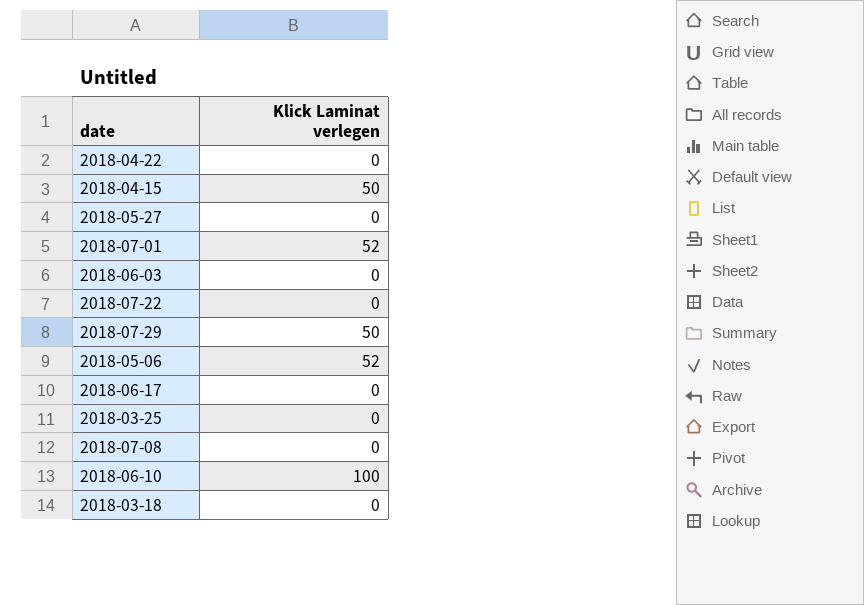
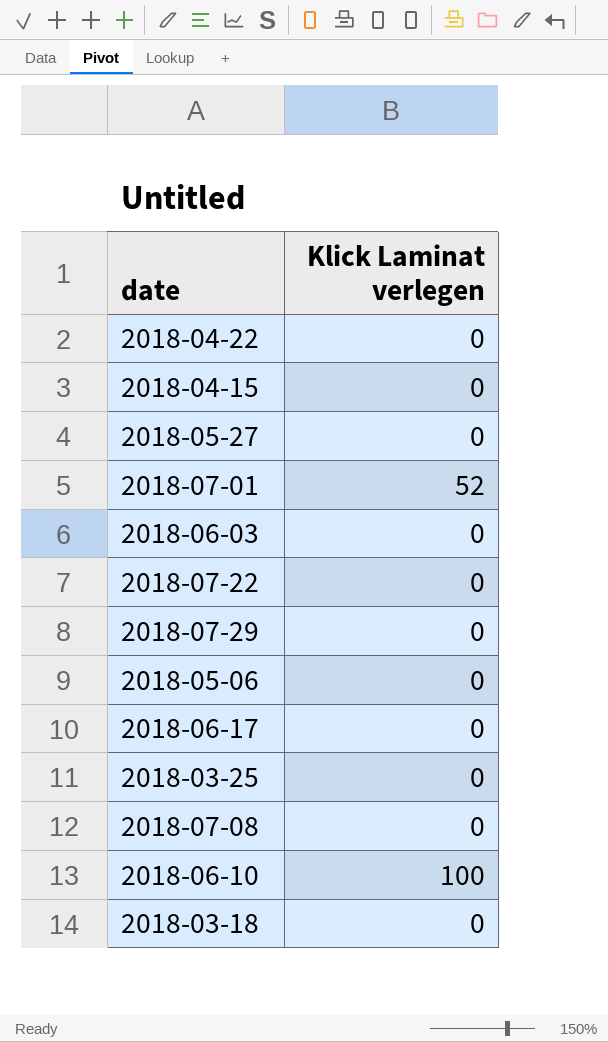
2018-04-15 | Klick Laminat verlegen: 50 -> 0
2018-07-29 | Klick Laminat verlegen: 50 -> 0
2018-05-06 | Klick Laminat verlegen: 52 -> 0

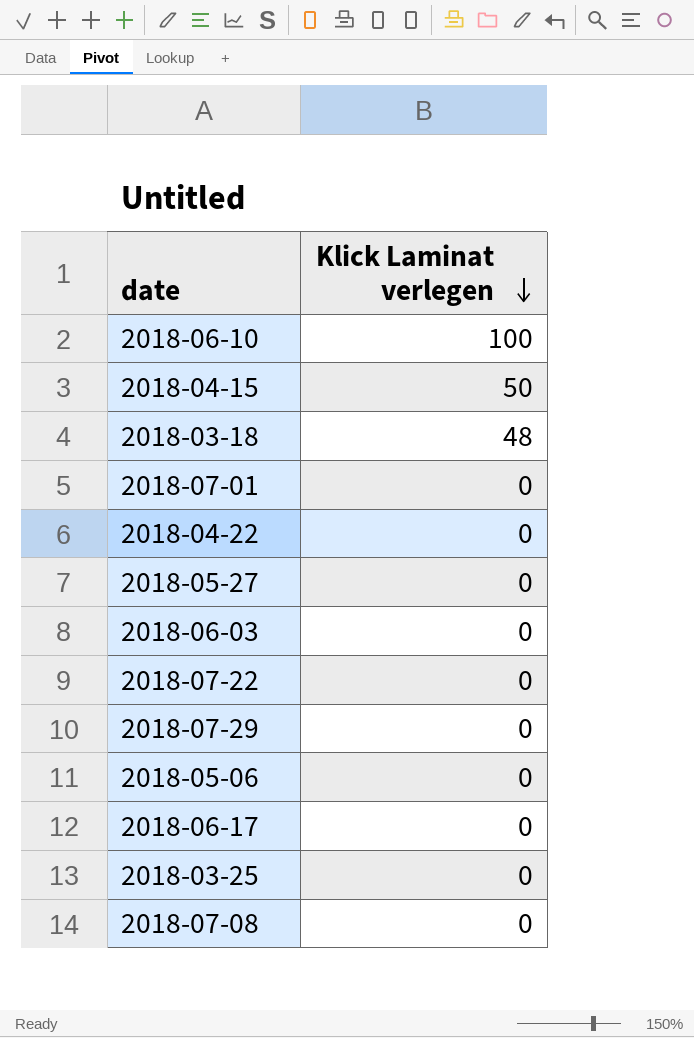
row order: none -> Klick Laminat verlegen descending
2018-04-15 | Klick Laminat verlegen: 0 -> 50
2018-03-18 | Klick Laminat verlegen: 0 -> 48
2018-07-01 | Klick Laminat verlegen: 52 -> 0

